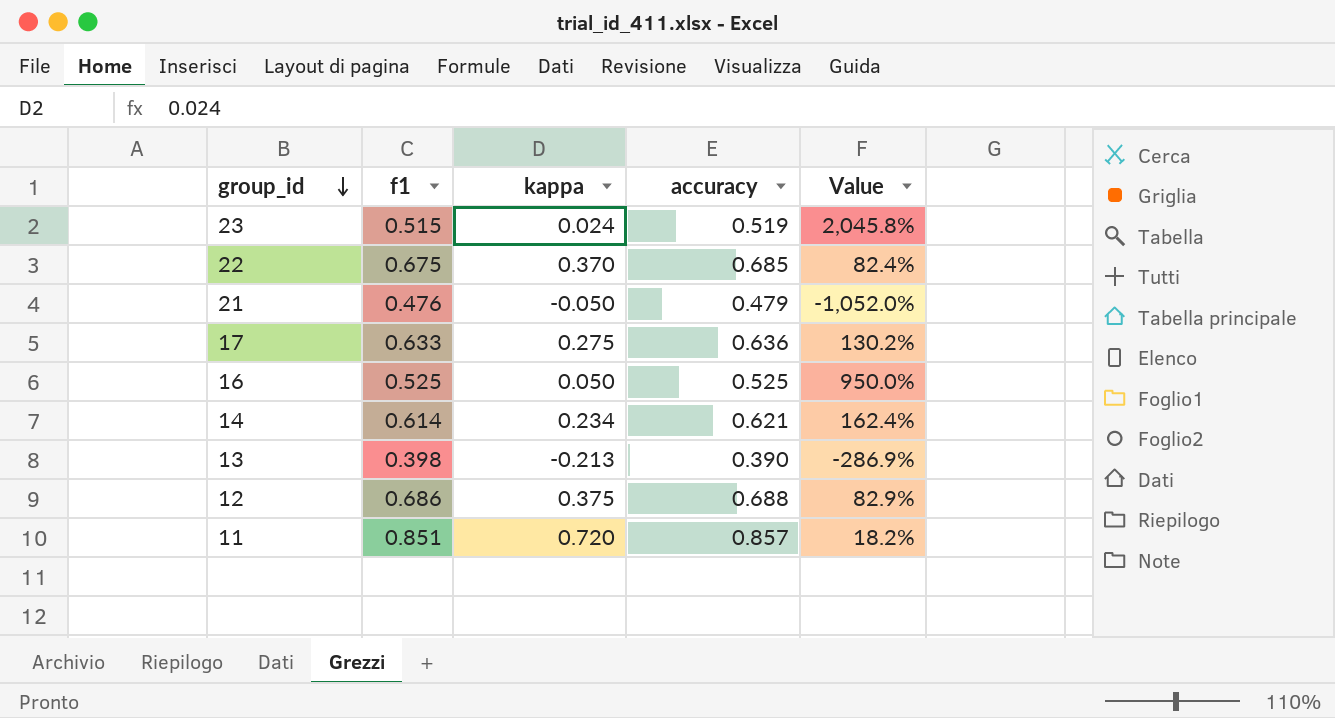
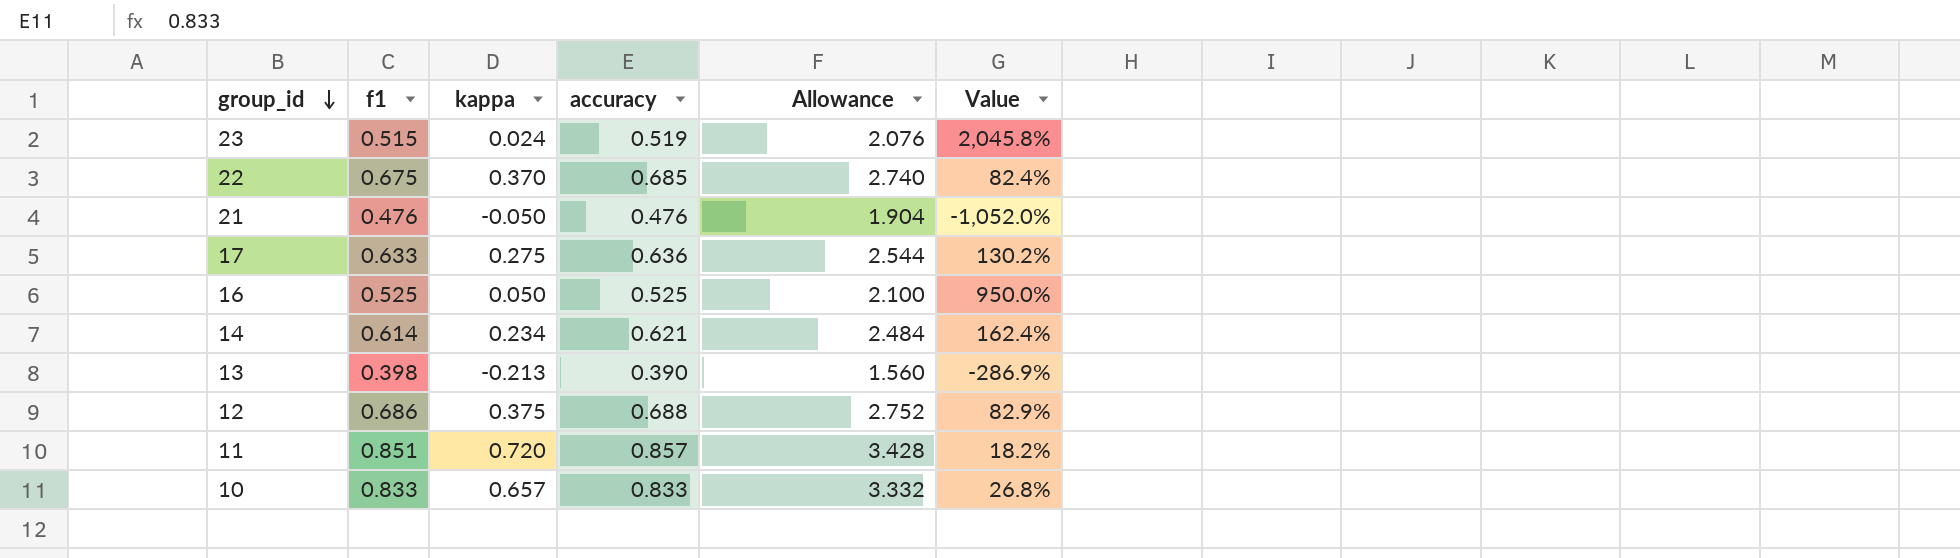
column Allowance | formula: none -> [accuracy] * 4
21 | accuracy: 0.479 -> 0.476
row 10: none -> 0.833 | 0.657 | 0.833 | 3.332 | 26.8%

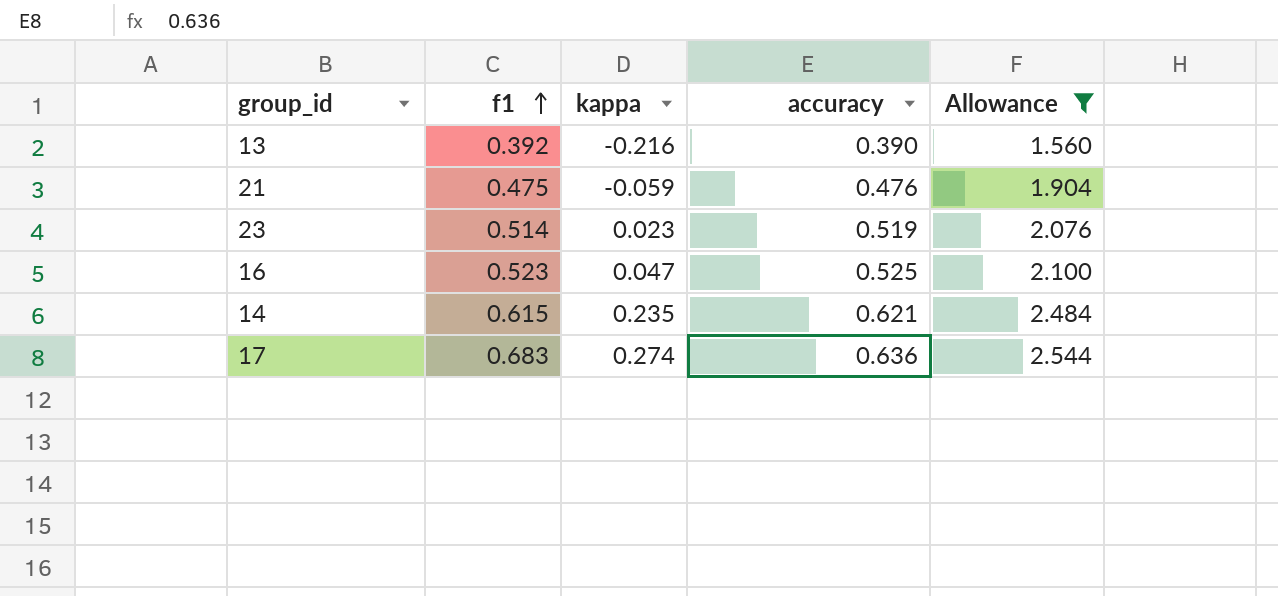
filter: none -> Allowance <= 2.544
row order: group_id descending -> f1 ascending
column Value | formula: ([f1] - [kappa]) / [kappa] -> none
13 | f1: 0.398 -> 0.392
13 | kappa: -0.213 -> -0.216
21 | f1: 0.476 -> 0.475
21 | kappa: -0.050 -> -0.059
23 | f1: 0.515 -> 0.514
23 | kappa: 0.024 -> 0.023
16 | f1: 0.525 -> 0.523
16 | kappa: 0.050 -> 0.047
14 | f1: 0.614 -> 0.615
14 | kappa: 0.234 -> 0.235
17 | f1: 0.633 -> 0.683
17 | kappa: 0.275 -> 0.274

